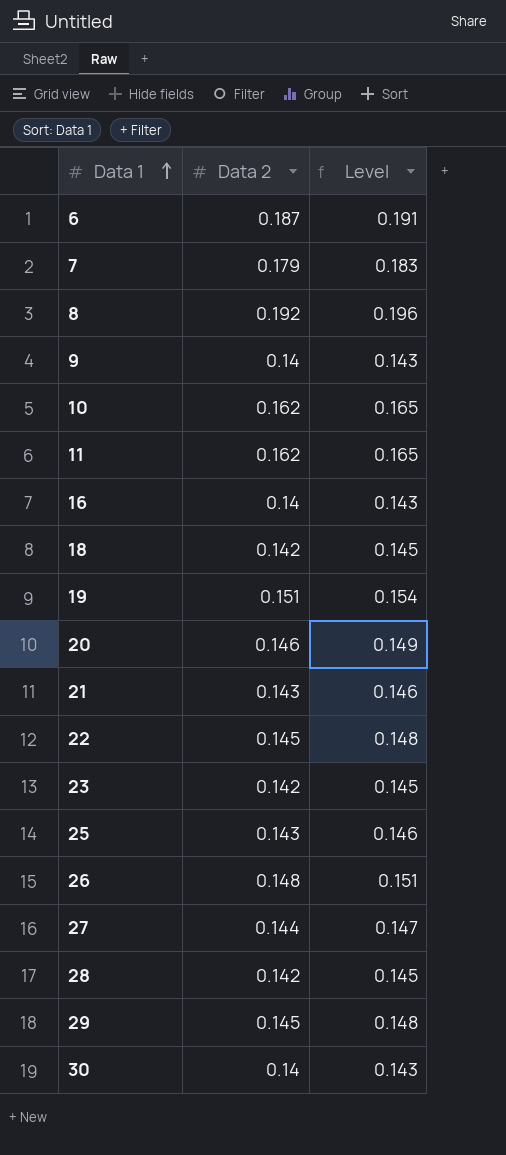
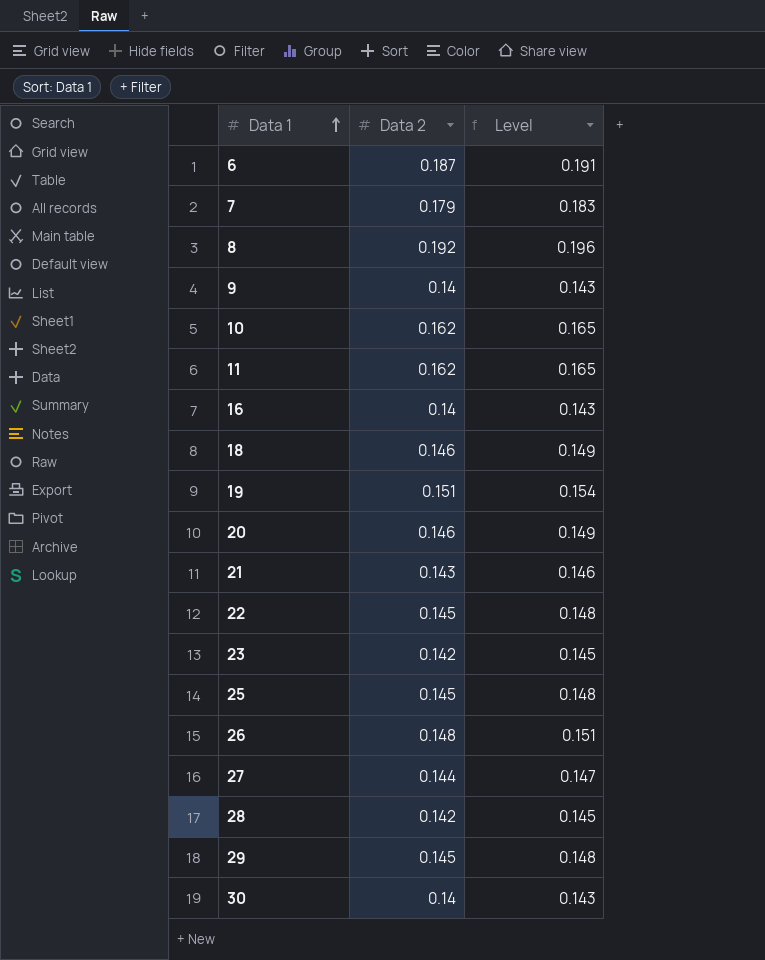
18 | Data 2: 0.142 -> 0.146
18 | Level: 0.145 -> 0.149
25 | Data 2: 0.143 -> 0.145
25 | Level: 0.146 -> 0.148

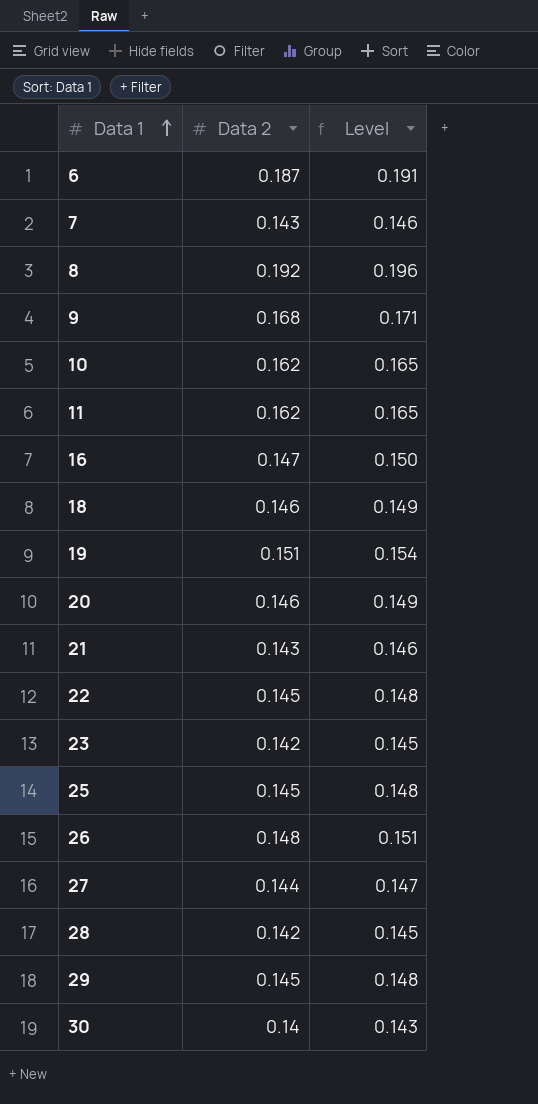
7 | Data 2: 0.179 -> 0.143
7 | Level: 0.183 -> 0.146
9 | Data 2: 0.14 -> 0.168
9 | Level: 0.143 -> 0.171
16 | Data 2: 0.14 -> 0.147
16 | Level: 0.143 -> 0.150

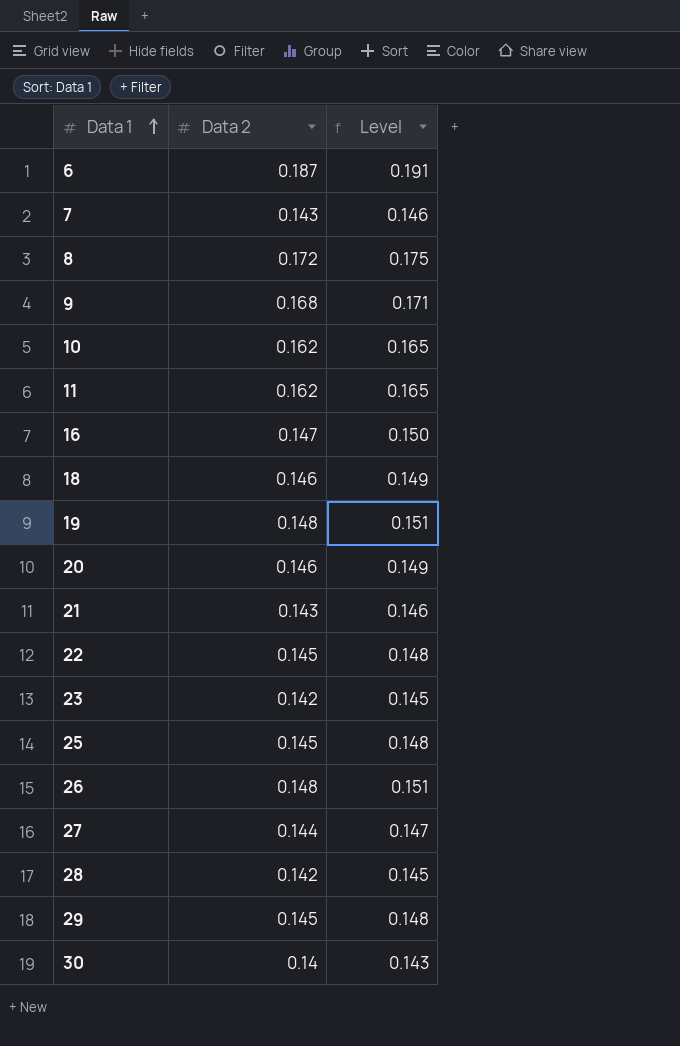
8 | Data 2: 0.192 -> 0.172
8 | Level: 0.196 -> 0.175
19 | Data 2: 0.151 -> 0.148
19 | Level: 0.154 -> 0.151

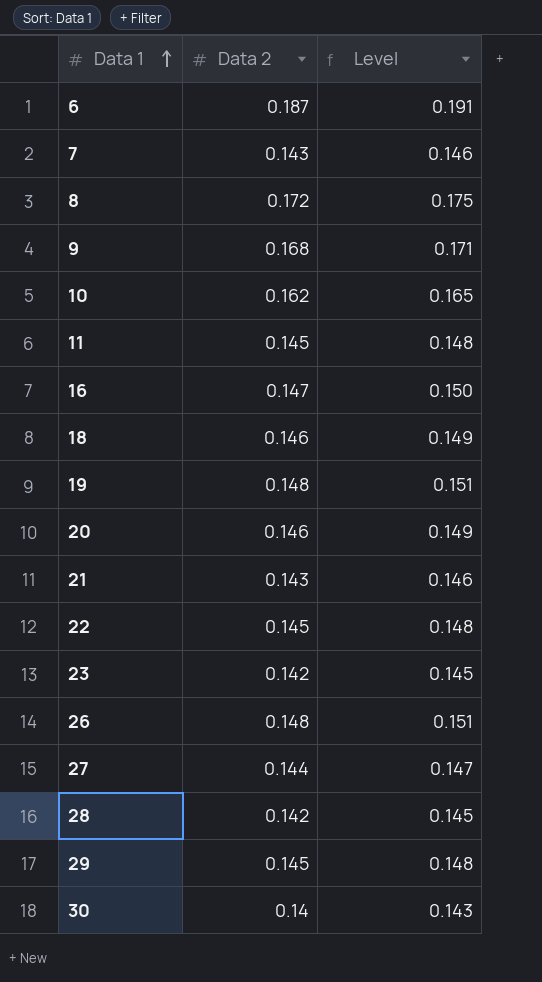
row 25: 0.145 | 0.148 -> none
11 | Data 2: 0.162 -> 0.145
11 | Level: 0.165 -> 0.148

